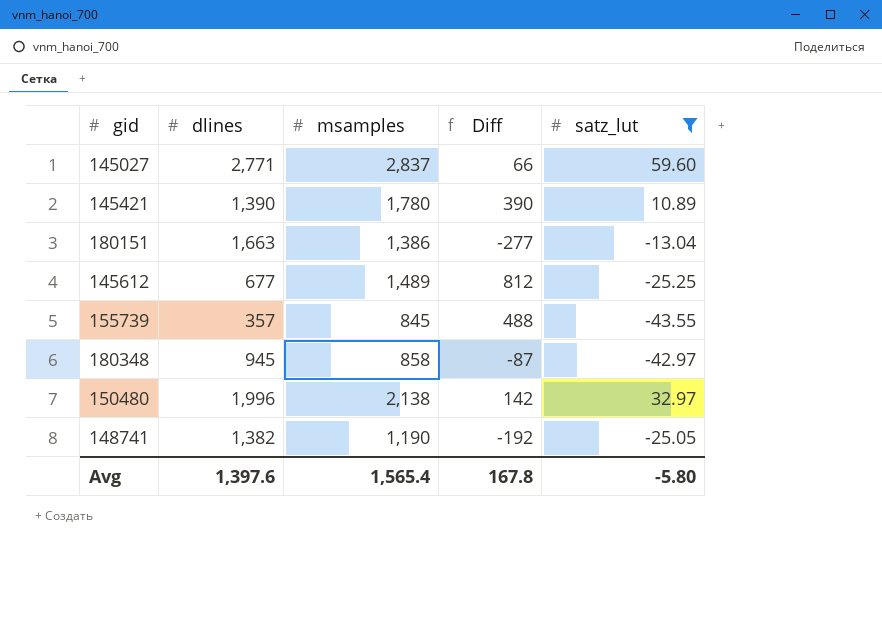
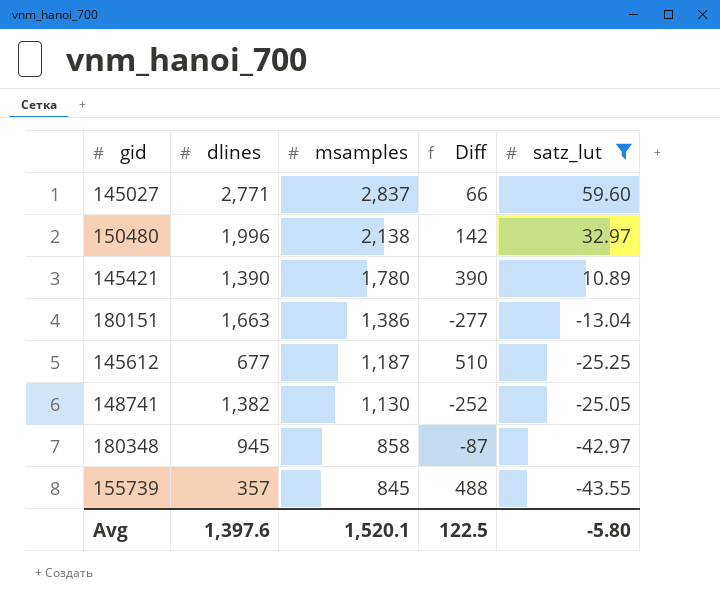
row order: none -> msamples descending
145612 | msamples: 1,489 -> 1,187
145612 | Diff: 812 -> 510
148741 | msamples: 1,190 -> 1,130
148741 | Diff: -192 -> -252
Avg | msamples: 1,565.4 -> 1,520.1
Avg | Diff: 167.8 -> 122.5

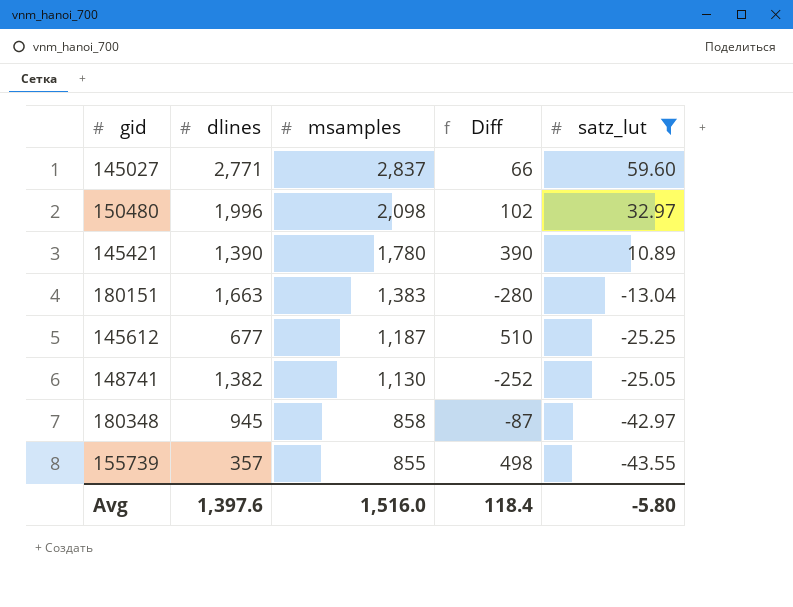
150480 | msamples: 2,138 -> 2,098
150480 | Diff: 142 -> 102
180151 | msamples: 1,386 -> 1,383
180151 | Diff: -277 -> -280
155739 | msamples: 845 -> 855
155739 | Diff: 488 -> 498
Avg | msamples: 1,520.1 -> 1,516.0
Avg | Diff: 122.5 -> 118.4

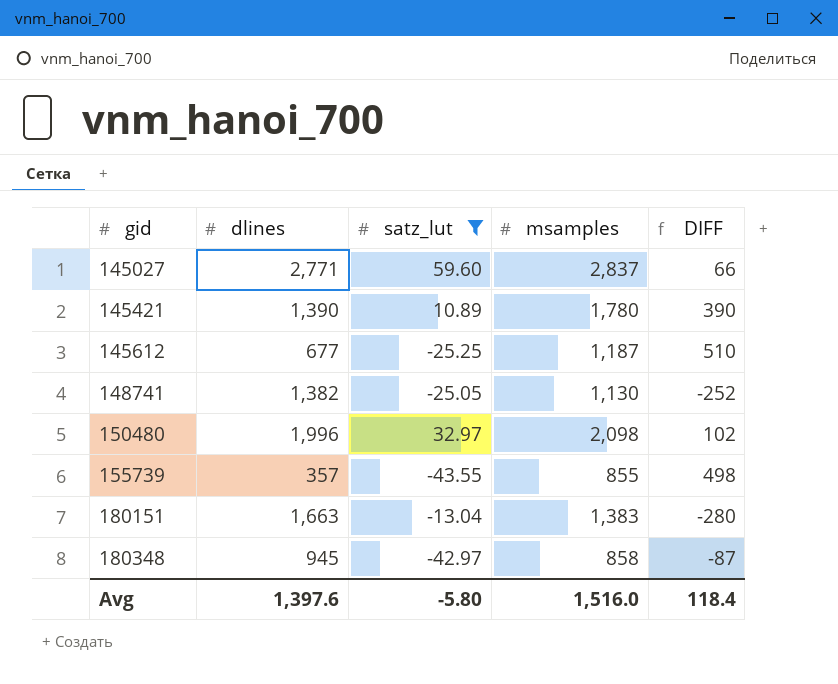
row order: msamples descending -> gid ascending
column satz_lut | position: 5 -> 3
column name: Diff -> DIFF

